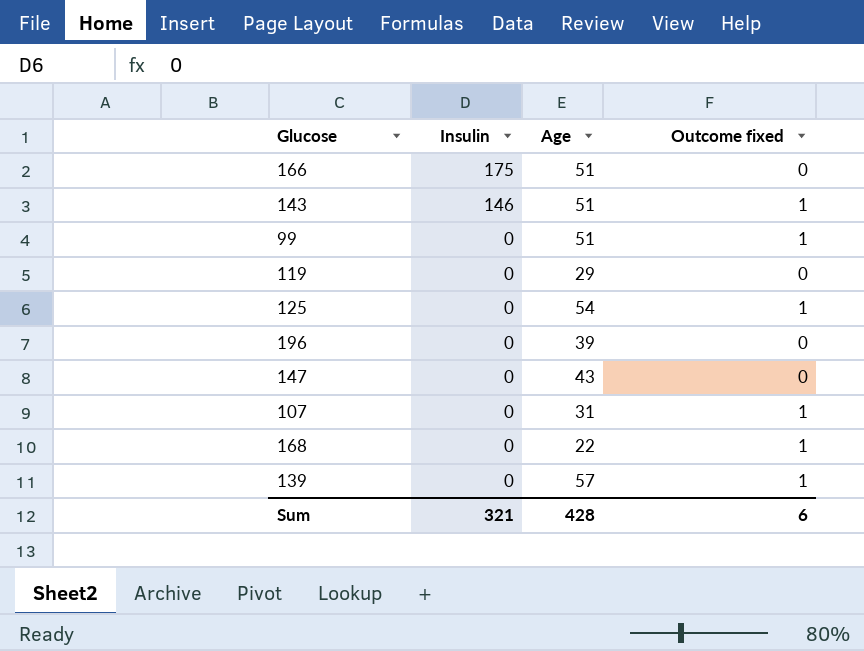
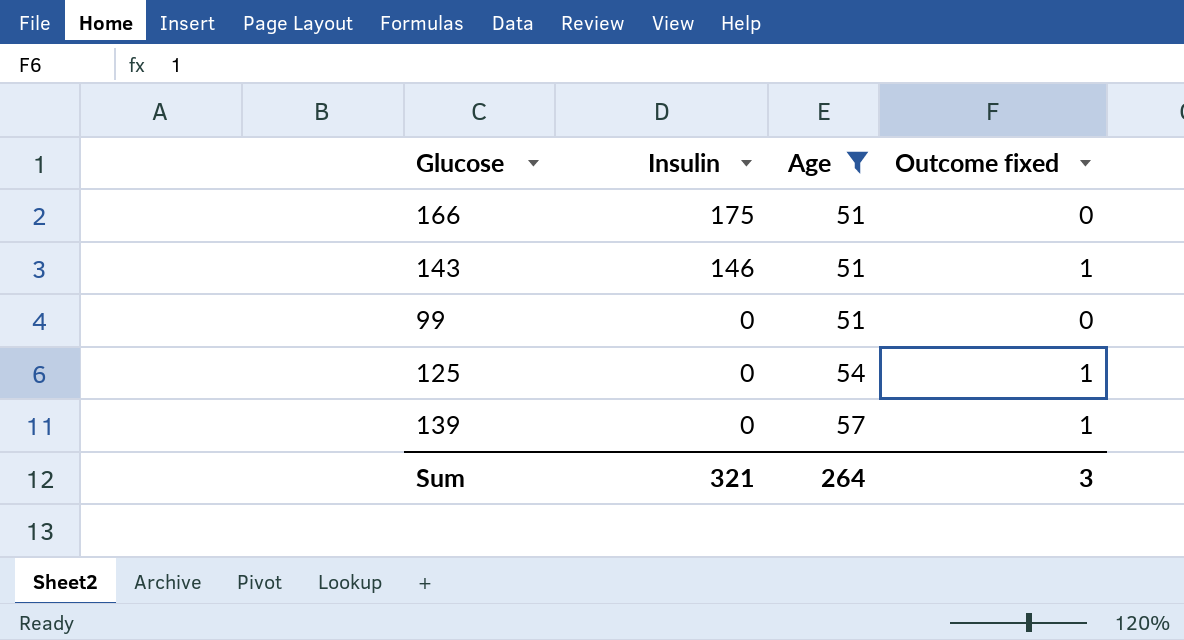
filter: none -> Age >= 51
99 | Outcome fixed: 1 -> 0
Sum | Age: 428 -> 264
Sum | Outcome fixed: 6 -> 3

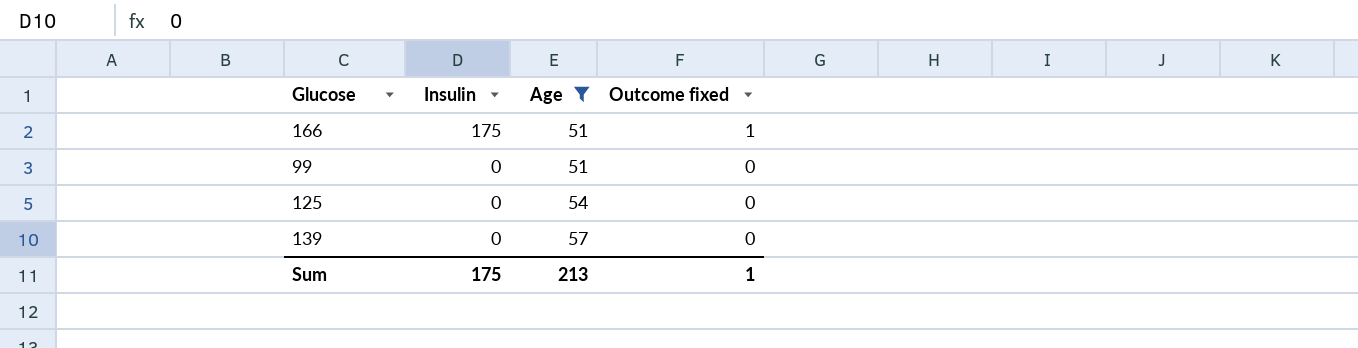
row 143: 146 | 51 | 1 -> none
166 | Outcome fixed: 0 -> 1
125 | Outcome fixed: 1 -> 0
139 | Outcome fixed: 1 -> 0
Sum | Insulin: 321 -> 175
Sum | Age: 264 -> 213
Sum | Outcome fixed: 3 -> 1

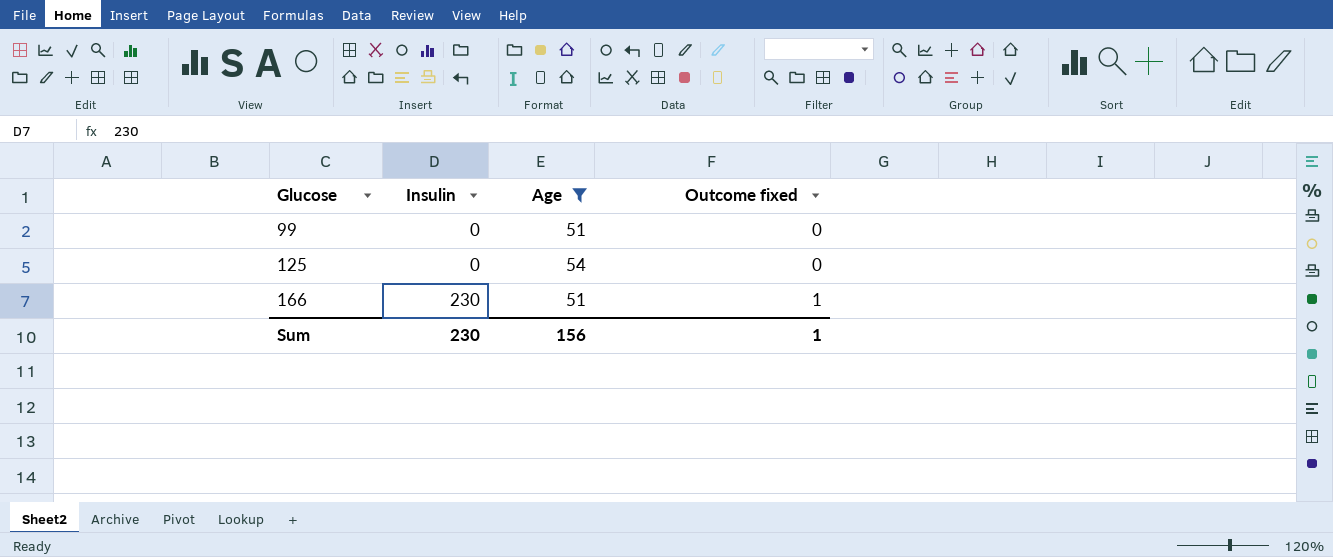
row order: Insulin descending -> Glucose ascending
row 139: 0 | 57 | 0 -> none
166 | Insulin: 175 -> 230
Sum | Insulin: 175 -> 230
Sum | Age: 213 -> 156

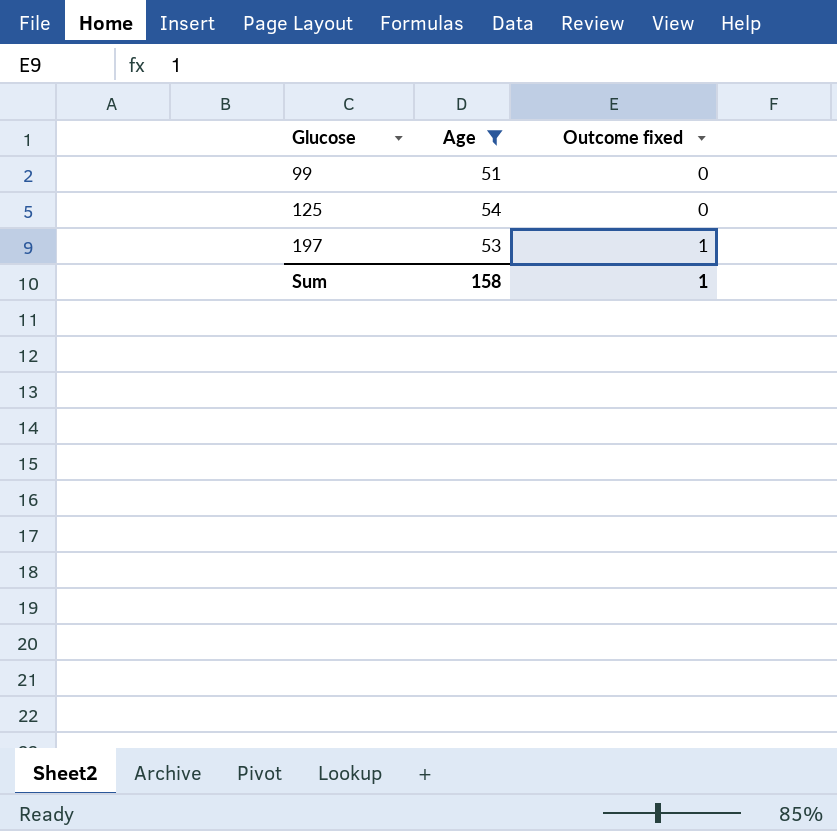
column Insulin | position: 2 -> none
row 166: 230 | 51 | 1 -> none
row 197: none -> 53 | 1
Sum | Age: 156 -> 158

